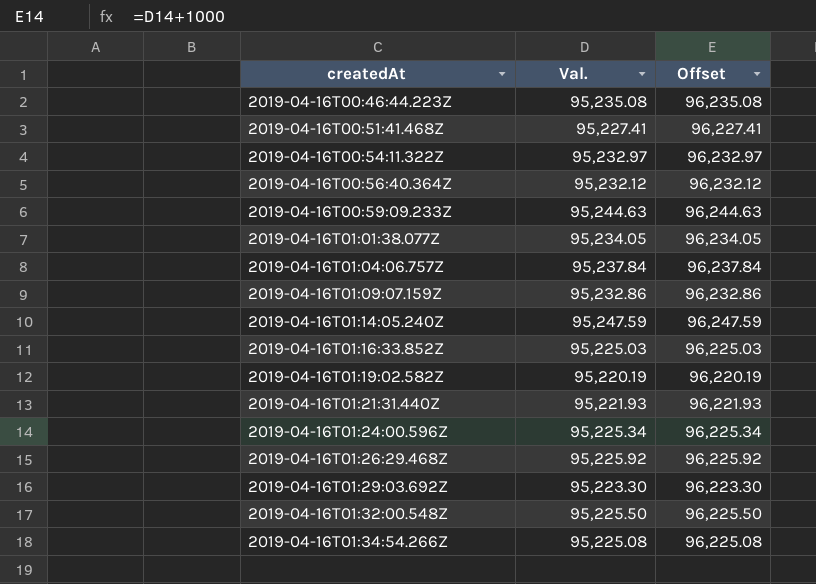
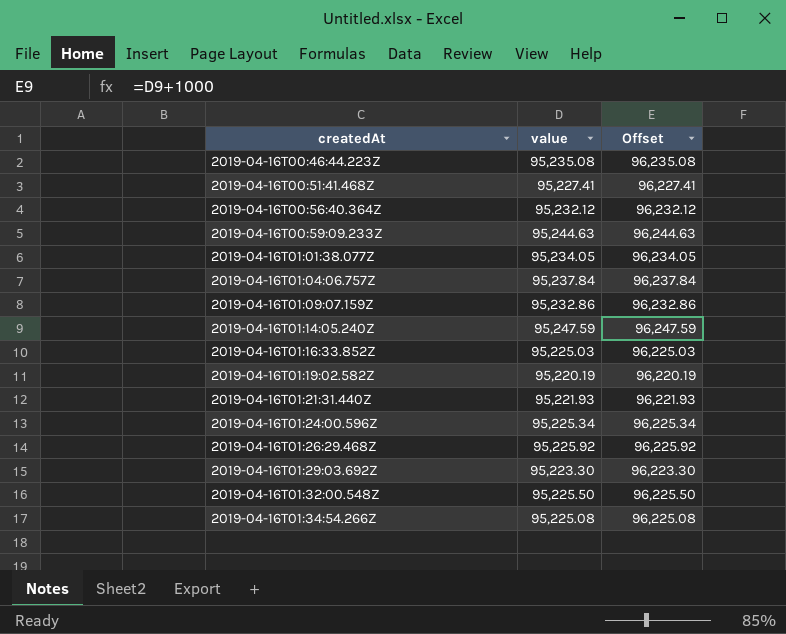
column name: Val. -> value
row 2019-04-16T00:54:11.322Z: 95,232.97 | 96,232.97 -> none

